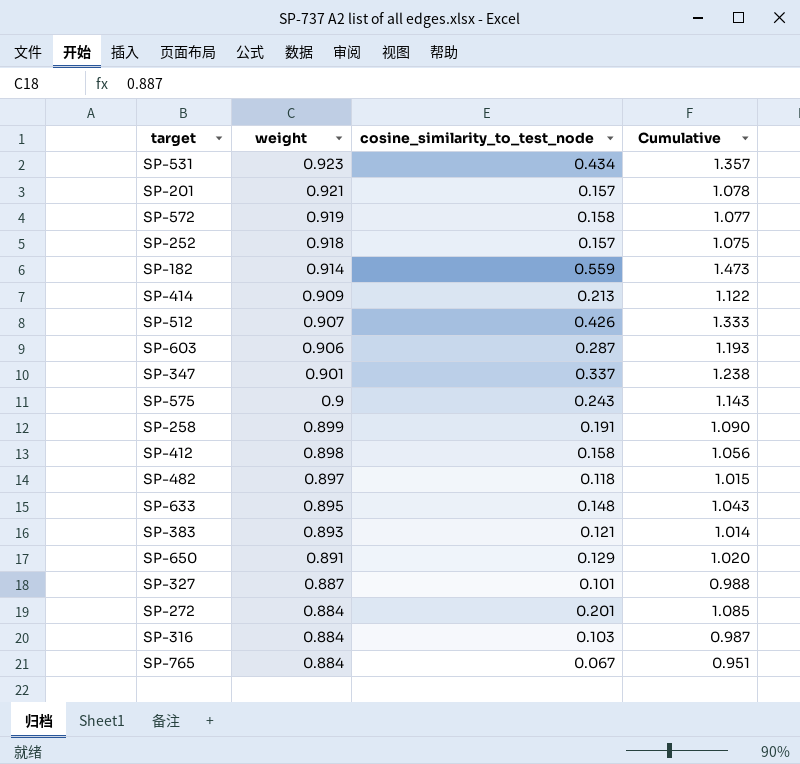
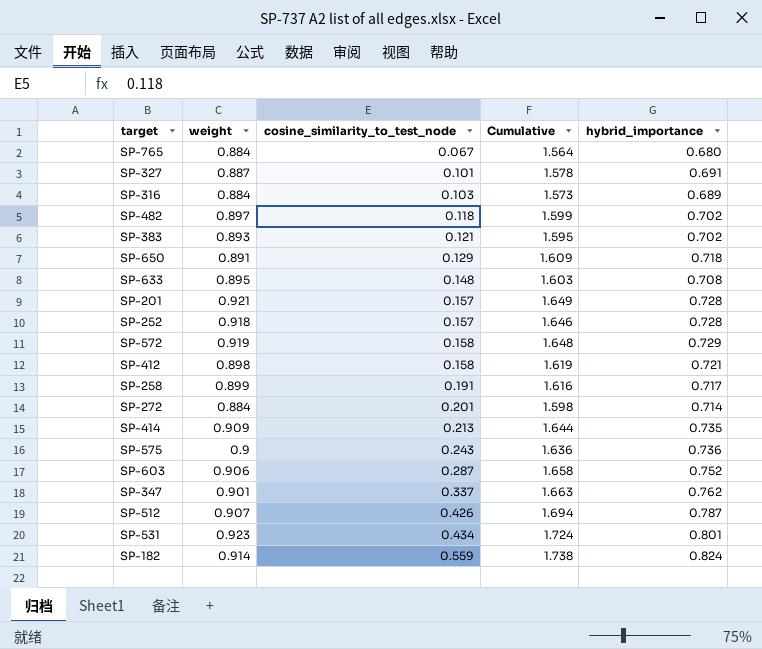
row order: weight descending -> cosine_similarity_to_test_node ascending
column Cumulative | formula: [weight] + [cosine_similarity_to_test_node] -> [weight] + [hybrid_importance]
column hybrid_importance | position: none -> 5

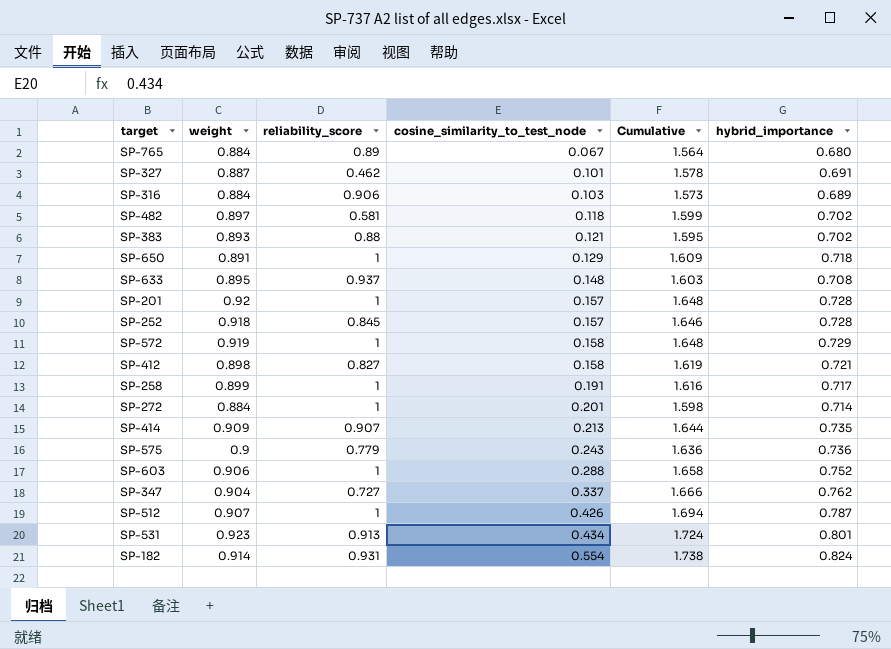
column reliability_score | position: none -> 3
SP-201 | weight: 0.921 -> 0.92
SP-201 | Cumulative: 1.649 -> 1.648
SP-603 | cosine_similarity_to_test_node: 0.287 -> 0.288
SP-347 | weight: 0.901 -> 0.904
SP-347 | Cumulative: 1.663 -> 1.666
SP-182 | cosine_similarity_to_test_node: 0.559 -> 0.554

